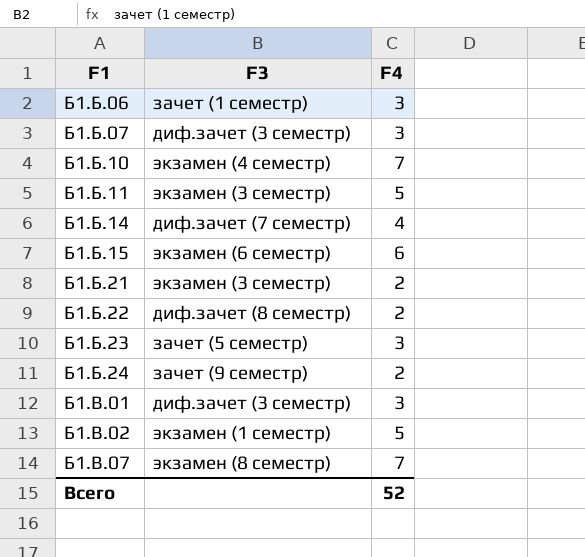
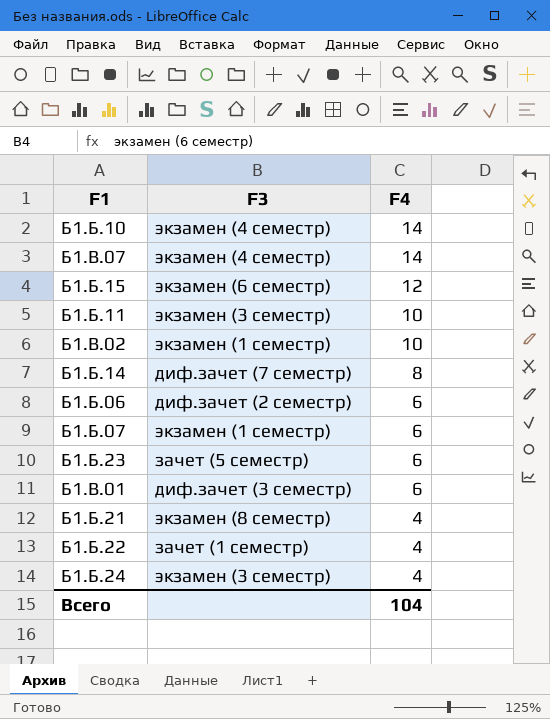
row order: F1 ascending -> F4 descending
Б1.Б.10 | F4: 7 -> 14
Б1.В.07 | F3: экзамен (8 семестр) -> экзамен (4 семестр)
Б1.В.07 | F4: 7 -> 14
Б1.Б.15 | F4: 6 -> 12
Б1.Б.11 | F4: 5 -> 10
Б1.В.02 | F4: 5 -> 10
Б1.Б.14 | F4: 4 -> 8
Б1.Б.06 | F3: зачет (1 семестр) -> диф.зачет (2 семестр)
Б1.Б.06 | F4: 3 -> 6
Б1.Б.07 | F3: диф.зачет (3 семестр) -> экзамен (1 семестр)
Б1.Б.07 | F4: 3 -> 6
Б1.Б.23 | F4: 3 -> 6
Б1.В.01 | F4: 3 -> 6
Б1.Б.21 | F3: экзамен (3 семестр) -> экзамен (8 семестр)
Б1.Б.21 | F4: 2 -> 4
Б1.Б.22 | F3: диф.зачет (8 семестр) -> зачет (1 семестр)
Б1.Б.22 | F4: 2 -> 4
Б1.Б.24 | F3: зачет (9 семестр) -> экзамен (3 семестр)
Б1.Б.24 | F4: 2 -> 4
Всего | F4: 52 -> 104

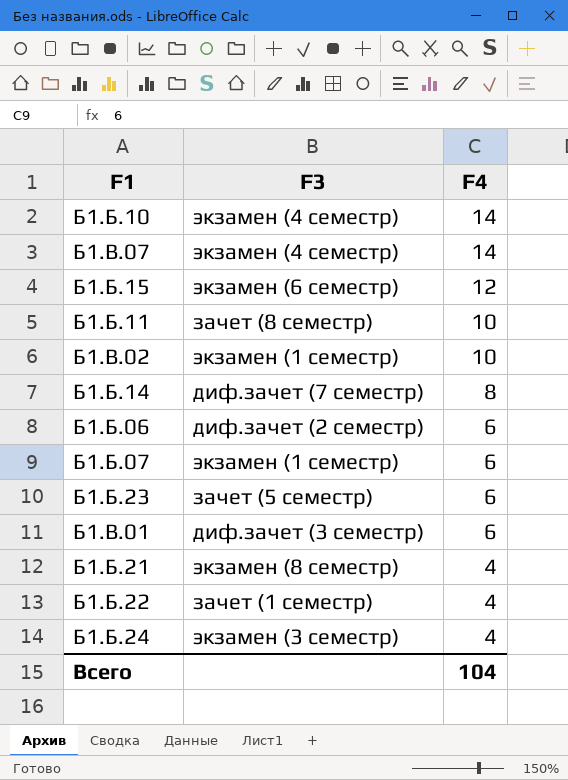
Б1.Б.11 | F3: экзамен (3 семестр) -> зачет (8 семестр)

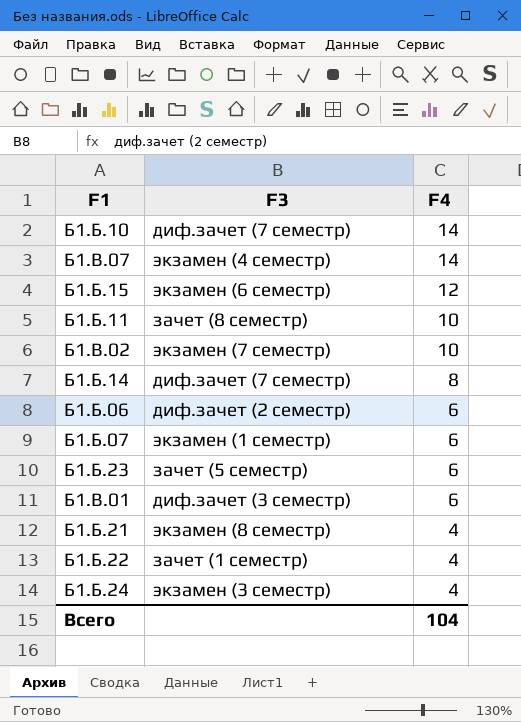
Б1.Б.10 | F3: экзамен (4 семестр) -> диф.зачет (7 семестр)
Б1.В.02 | F3: экзамен (1 семестр) -> экзамен (7 семестр)

